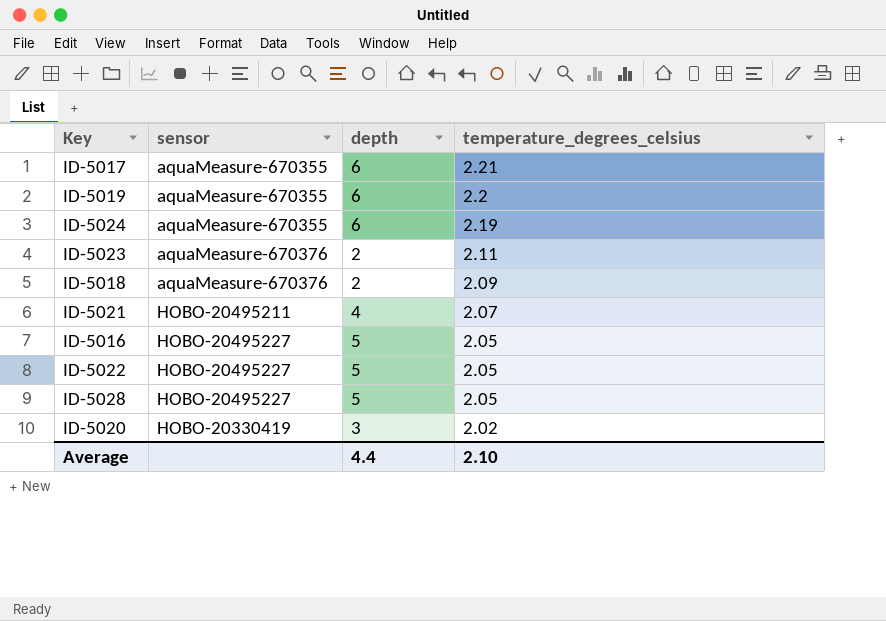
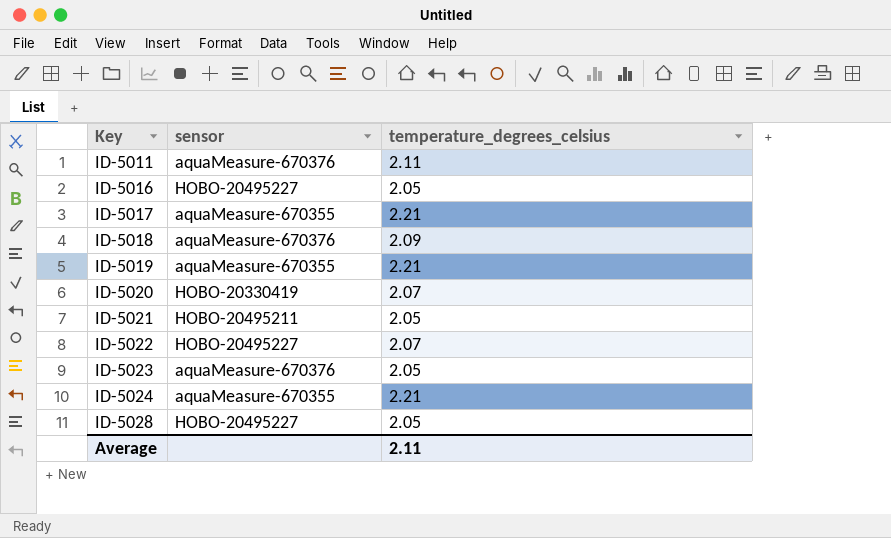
row order: temperature_degrees_celsius descending -> Key ascending
column depth | position: 3 -> none
row ID-5011: none -> aquaMeasure-670376 | 2.11
ID-5019 | temperature_degrees_celsius: 2.2 -> 2.21
ID-5020 | temperature_degrees_celsius: 2.02 -> 2.07
ID-5021 | temperature_degrees_celsius: 2.07 -> 2.05
ID-5022 | temperature_degrees_celsius: 2.05 -> 2.07
ID-5023 | temperature_degrees_celsius: 2.11 -> 2.05
ID-5024 | temperature_degrees_celsius: 2.19 -> 2.21
Average | temperature_degrees_celsius: 2.10 -> 2.11

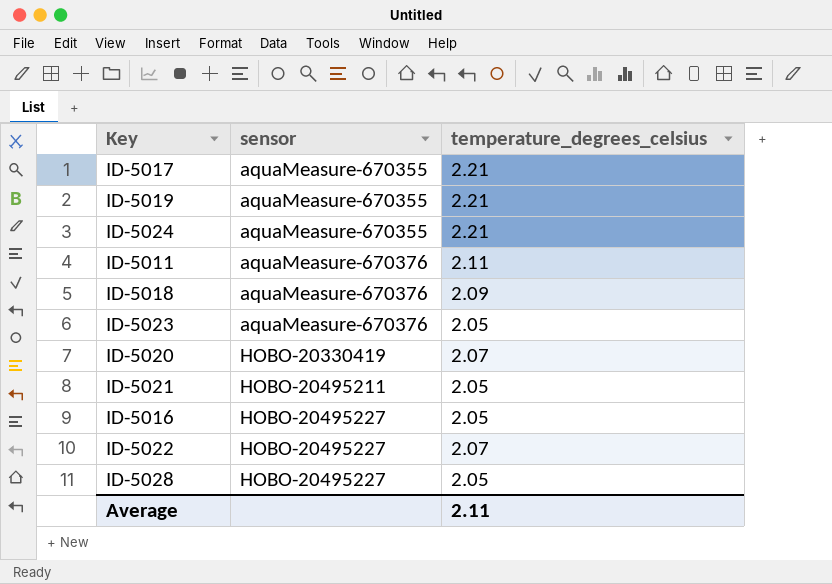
row order: Key ascending -> sensor ascending

